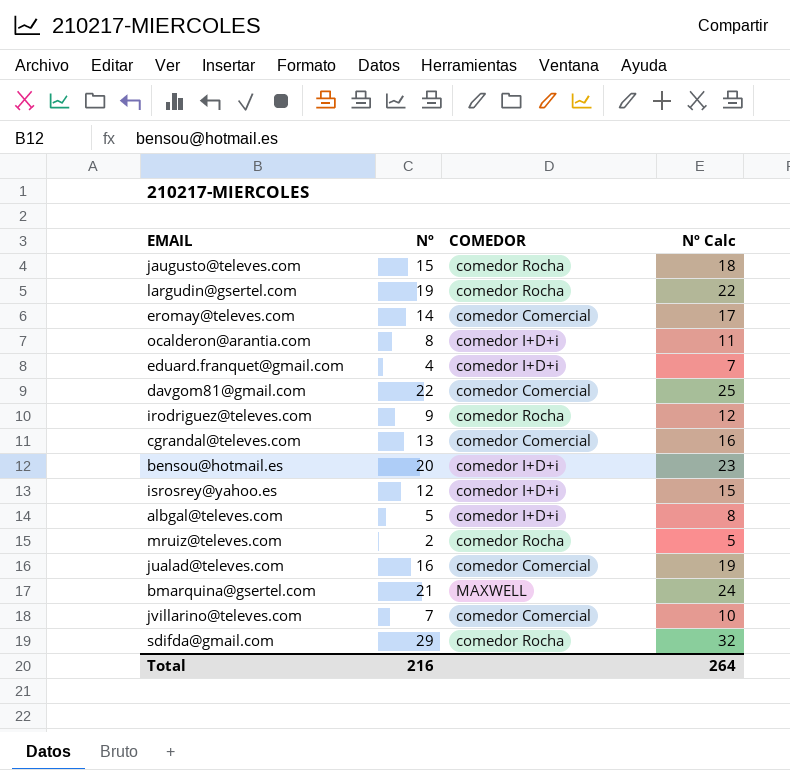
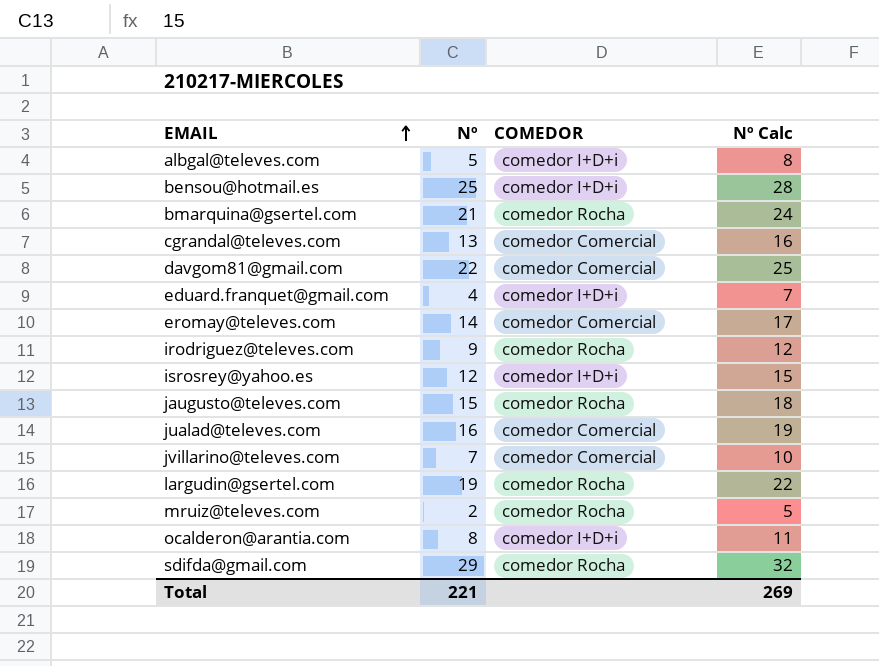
row order: none -> EMAIL ascending
bensou@hotmail.es | Nº: 20 -> 25
bensou@hotmail.es | Nº Calc: 23 -> 28
bmarquina@gsertel.com | COMEDOR: MAXWELL -> comedor Rocha
Total | Nº: 216 -> 221
Total | Nº Calc: 264 -> 269

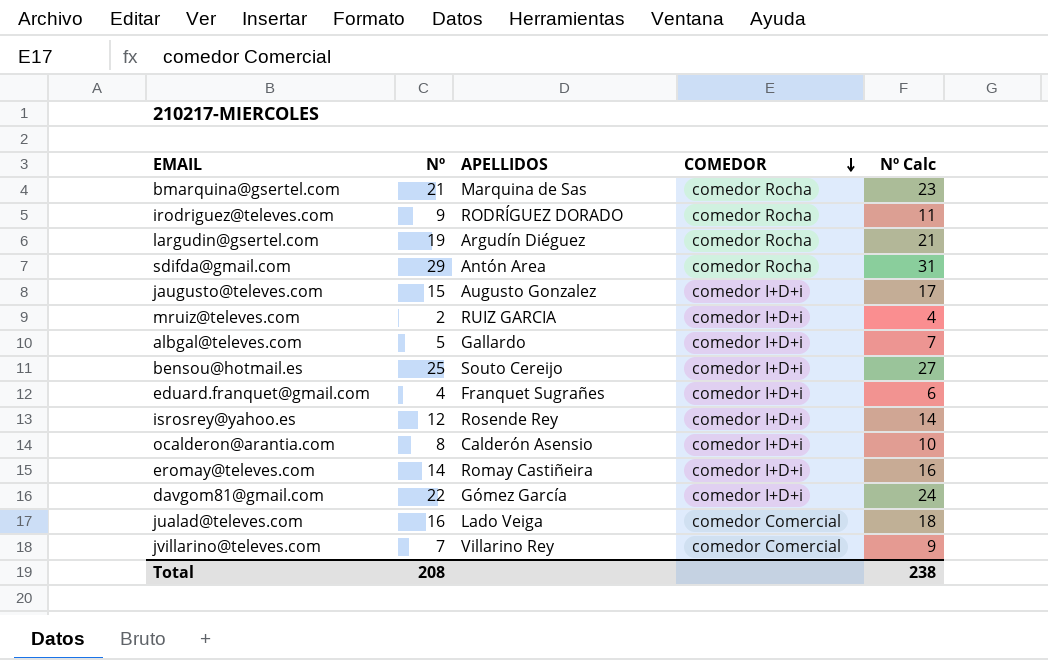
row order: EMAIL ascending -> COMEDOR descending
column APELLIDOS | position: none -> 3
column Nº Calc | formula: [Nº] + 3 -> [Nº] + 2
row cgrandal@televes.com: 13 | comedor Comercial | 16 -> none
jaugusto@televes.com | COMEDOR: comedor Rocha -> comedor I+D+i
mruiz@televes.com | COMEDOR: comedor Rocha -> comedor I+D+i
eromay@televes.com | COMEDOR: comedor Comercial -> comedor I+D+i
davgom81@gmail.com | COMEDOR: comedor Comercial -> comedor I+D+i
Total | Nº: 221 -> 208
Total | Nº Calc: 269 -> 238

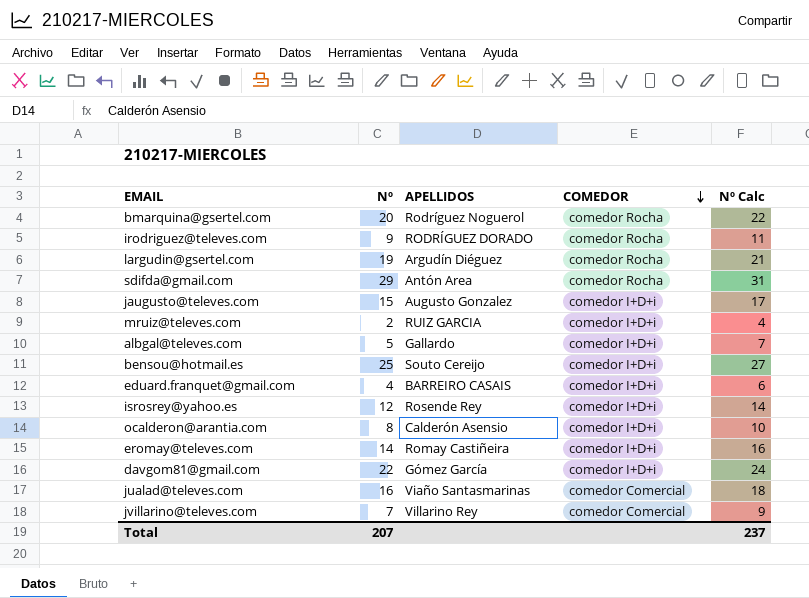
bmarquina@gsertel.com | Nº: 21 -> 20
bmarquina@gsertel.com | APELLIDOS: Marquina de Sas -> Rodríguez Noguerol
bmarquina@gsertel.com | Nº Calc: 23 -> 22
eduard.franquet@gmail.com | APELLIDOS: Franquet Sugrañes -> BARREIRO CASAIS
jualad@televes.com | APELLIDOS: Lado Veiga -> Viaño Santasmarinas
Total | Nº: 208 -> 207
Total | Nº Calc: 238 -> 237

